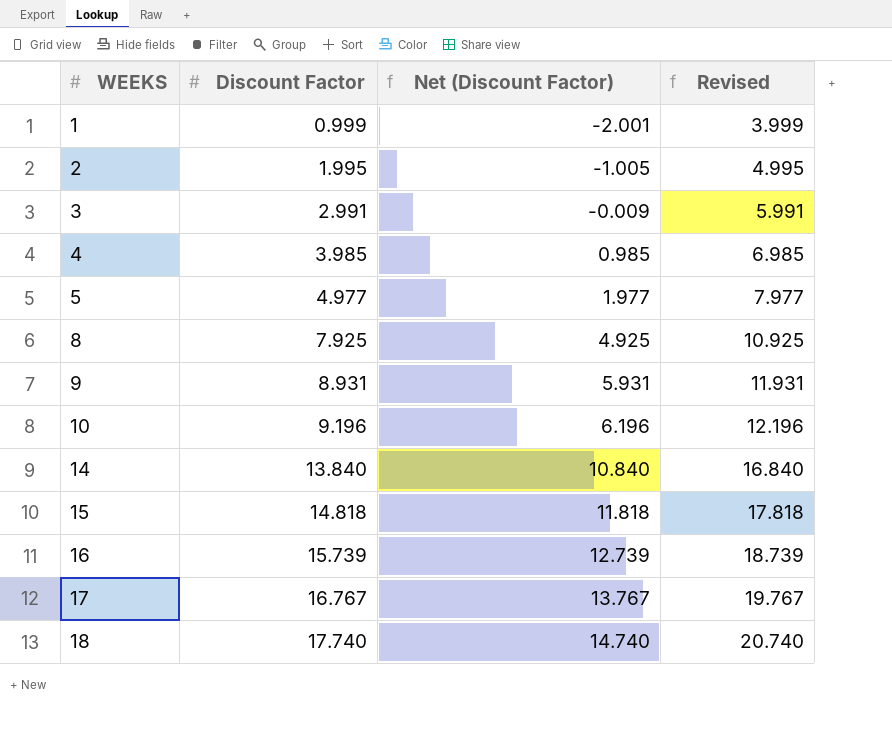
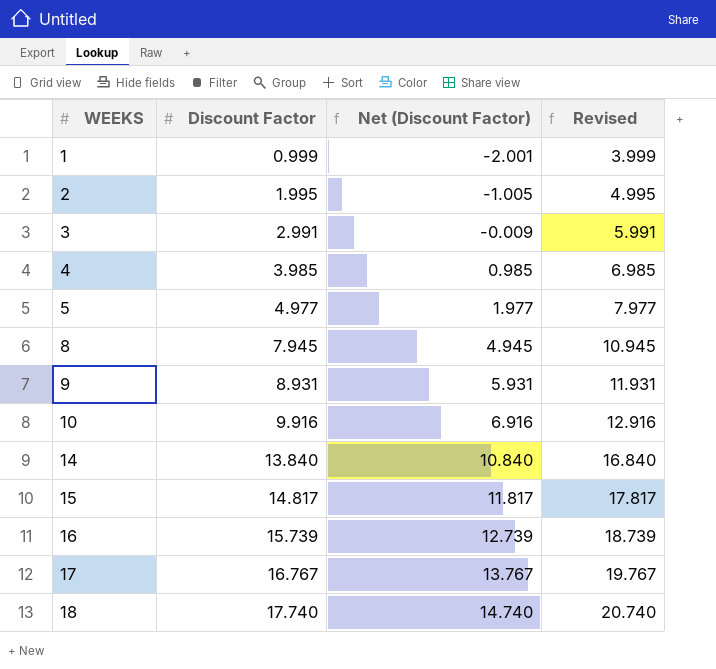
8 | Discount Factor: 7.925 -> 7.945
8 | Net (Discount Factor): 4.925 -> 4.945
8 | Revised: 10.925 -> 10.945
10 | Discount Factor: 9.196 -> 9.916
10 | Net (Discount Factor): 6.196 -> 6.916
10 | Revised: 12.196 -> 12.916
15 | Discount Factor: 14.818 -> 14.817
15 | Net (Discount Factor): 11.818 -> 11.817
15 | Revised: 17.818 -> 17.817

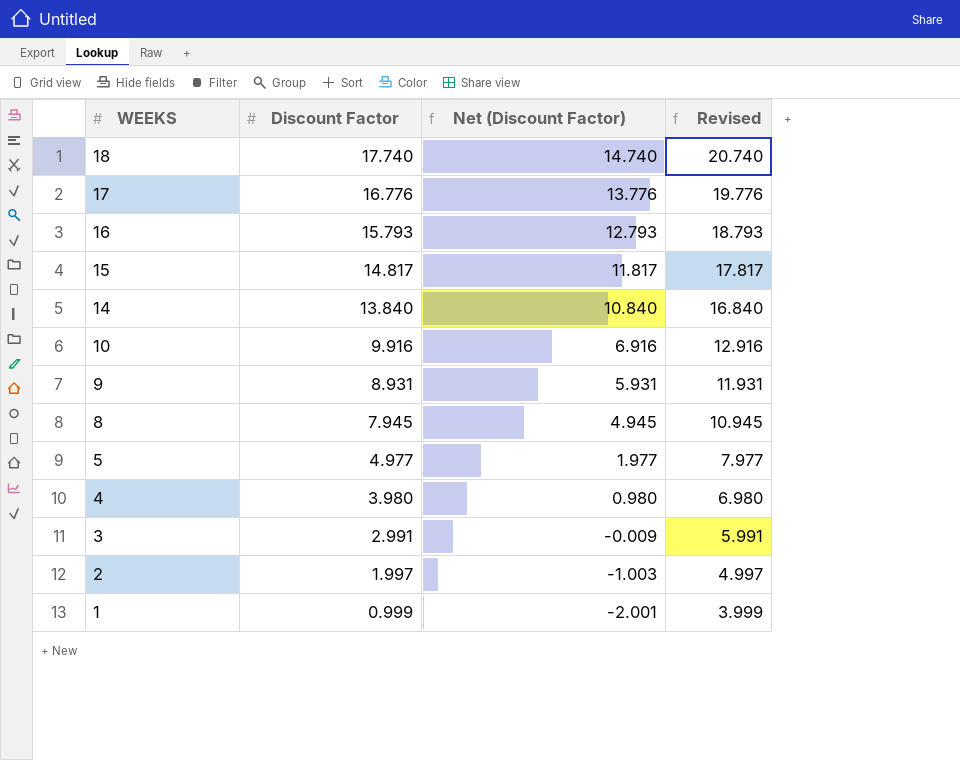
row order: WEEKS ascending -> WEEKS descending
17 | Discount Factor: 16.767 -> 16.776
17 | Net (Discount Factor): 13.767 -> 13.776
17 | Revised: 19.767 -> 19.776
16 | Discount Factor: 15.739 -> 15.793
16 | Net (Discount Factor): 12.739 -> 12.793
16 | Revised: 18.739 -> 18.793
4 | Discount Factor: 3.985 -> 3.980
4 | Net (Discount Factor): 0.985 -> 0.980
4 | Revised: 6.985 -> 6.980
2 | Discount Factor: 1.995 -> 1.997
2 | Net (Discount Factor): -1.005 -> -1.003
2 | Revised: 4.995 -> 4.997

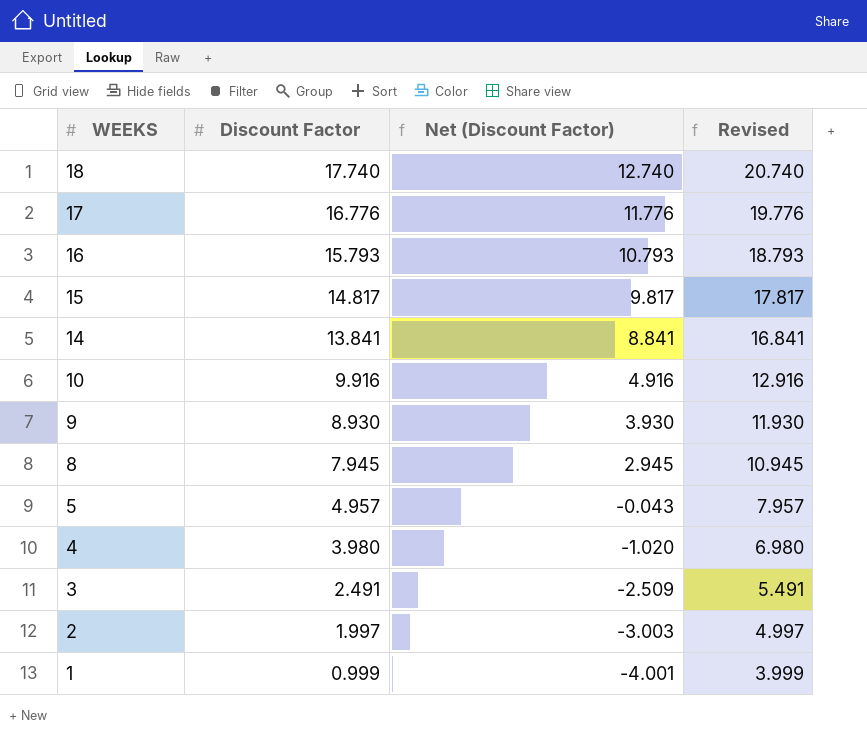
column Net (Discount Factor) | formula: [Discount Factor] - 3 -> [Discount Factor] - 5
14 | Discount Factor: 13.840 -> 13.841
14 | Revised: 16.840 -> 16.841
9 | Discount Factor: 8.931 -> 8.930
9 | Revised: 11.931 -> 11.930
5 | Discount Factor: 4.977 -> 4.957
5 | Revised: 7.977 -> 7.957
3 | Discount Factor: 2.991 -> 2.491
3 | Revised: 5.991 -> 5.491

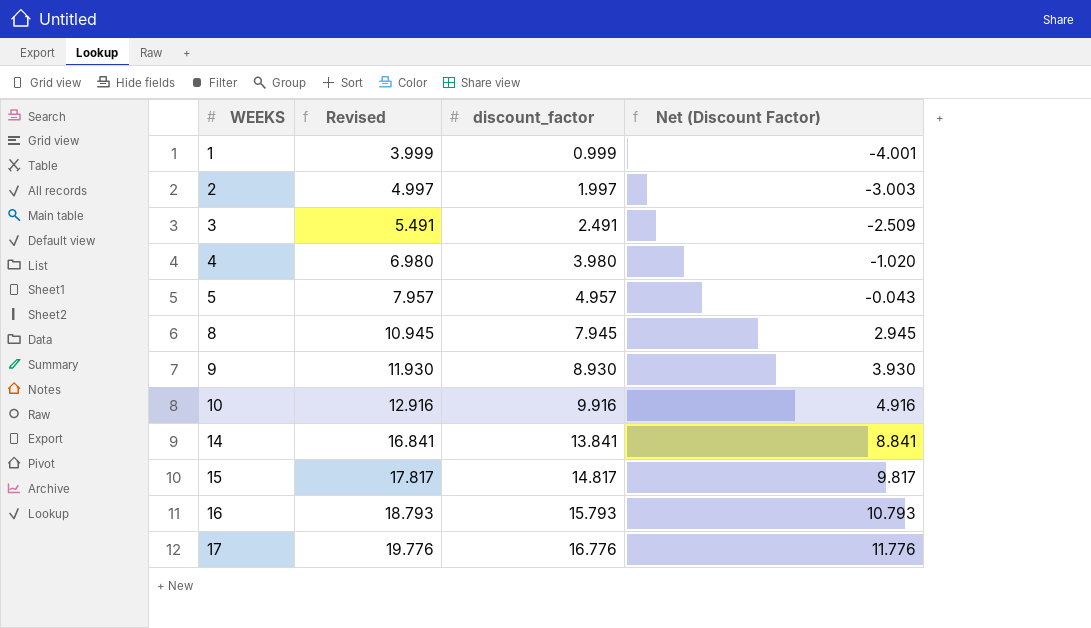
row order: WEEKS descending -> WEEKS ascending
column Revised | position: 4 -> 2
column name: Discount Factor -> discount_factor
row 18: 17.740 | 12.740 | 20.740 -> none

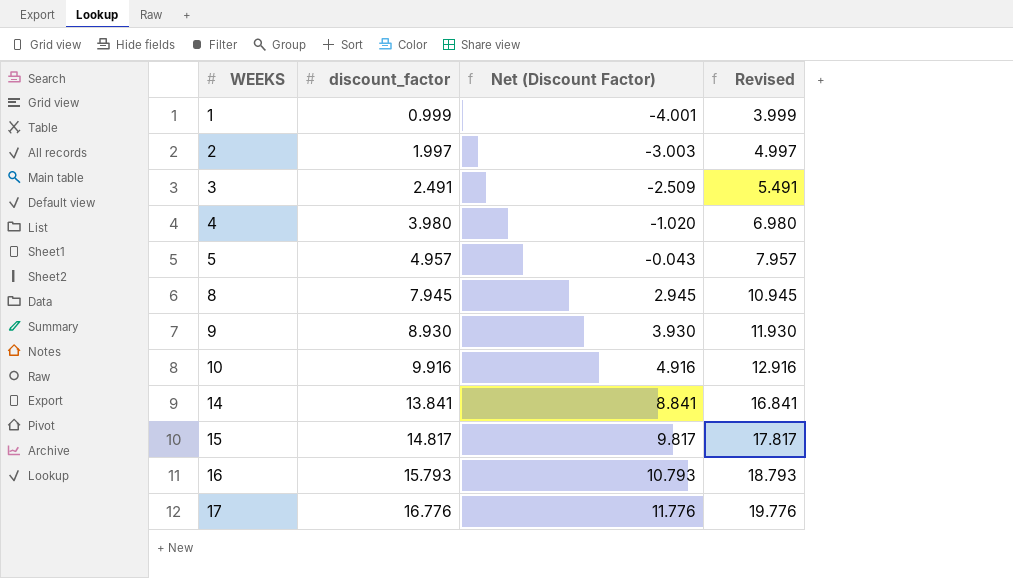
column Revised | position: 2 -> 4

